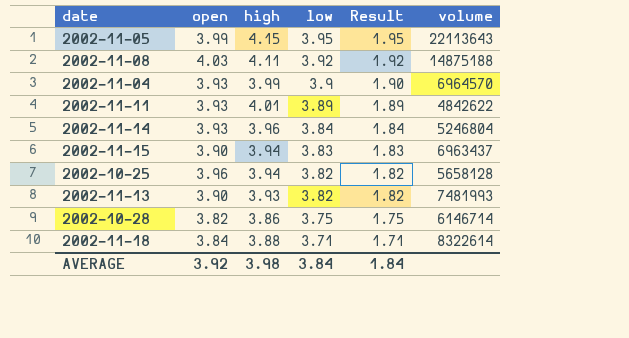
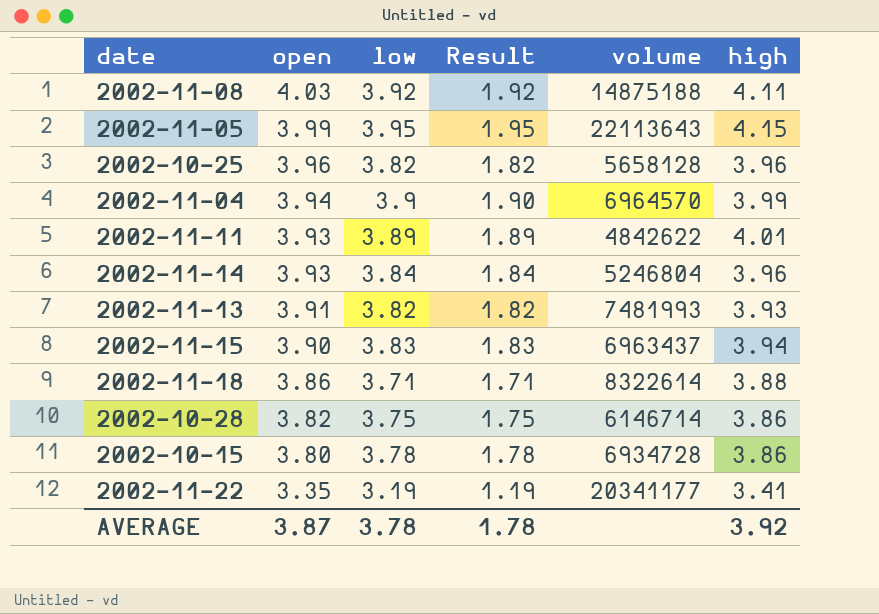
row order: low descending -> open descending
column high | position: 3 -> 6
2002-10-25 | high: 3.94 -> 3.96
2002-11-04 | open: 3.93 -> 3.94
2002-11-13 | open: 3.90 -> 3.91
2002-11-18 | open: 3.84 -> 3.86
row 2002-10-15: none -> 3.80 | 3.78 | 1.78 | 6934728 | 3.86
row 2002-11-22: none -> 3.35 | 3.19 | 1.19 | 20341177 | 3.41
AVERAGE | open: 3.92 -> 3.87
AVERAGE | low: 3.84 -> 3.78
AVERAGE | Result: 1.84 -> 1.78
AVERAGE | high: 3.98 -> 3.92

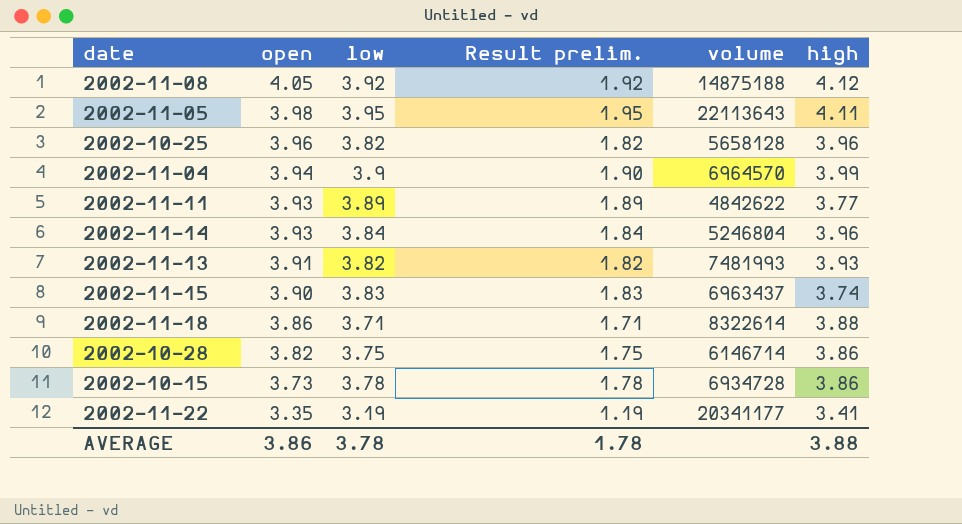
column name: Result -> Result prelim.
2002-11-08 | open: 4.03 -> 4.05
2002-11-08 | high: 4.11 -> 4.12
2002-11-05 | open: 3.99 -> 3.98
2002-11-05 | high: 4.15 -> 4.11
2002-11-11 | high: 4.01 -> 3.77
2002-11-15 | high: 3.94 -> 3.74
2002-10-15 | open: 3.80 -> 3.73
AVERAGE | open: 3.87 -> 3.86
AVERAGE | high: 3.92 -> 3.88

